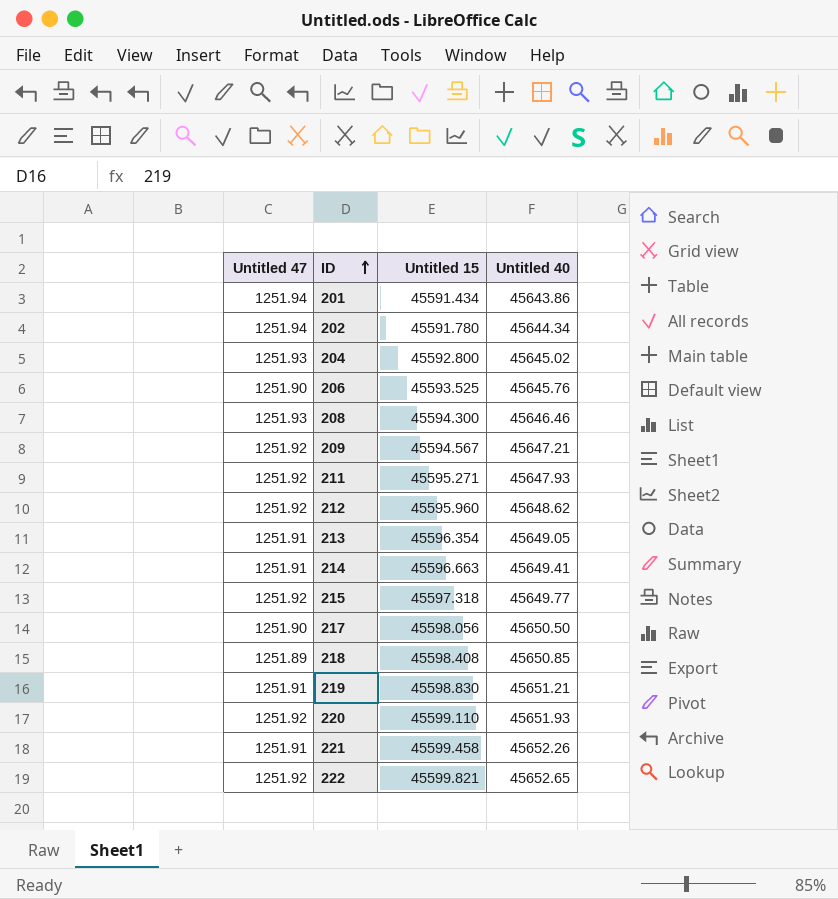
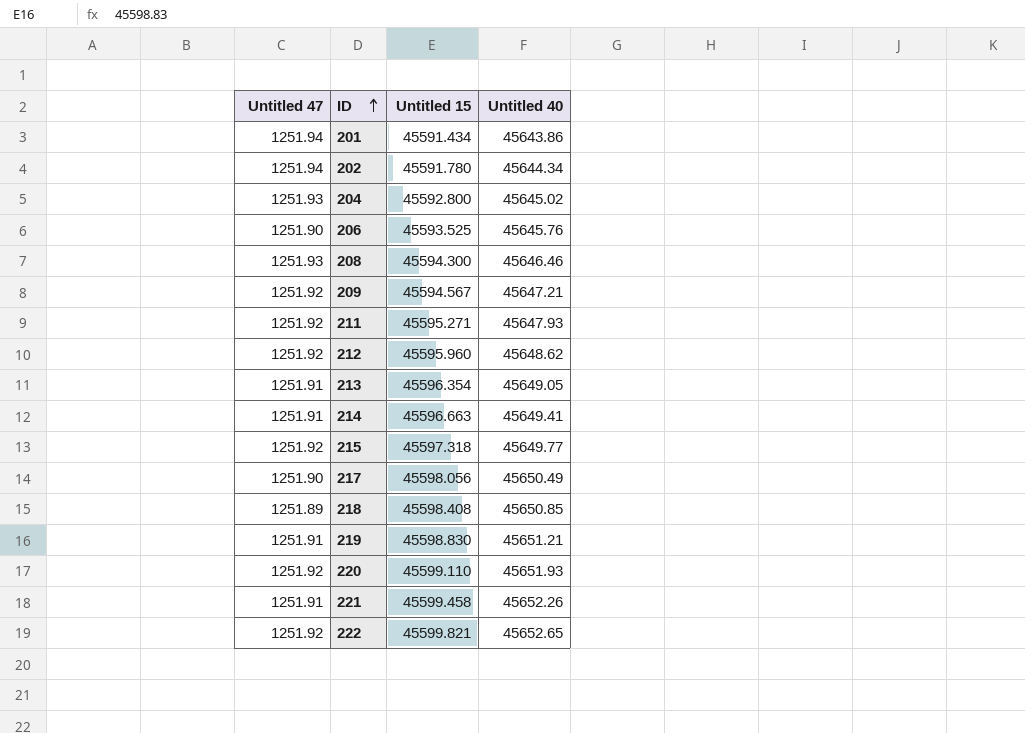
217 | Untitled 40: 45650.50 -> 45650.49

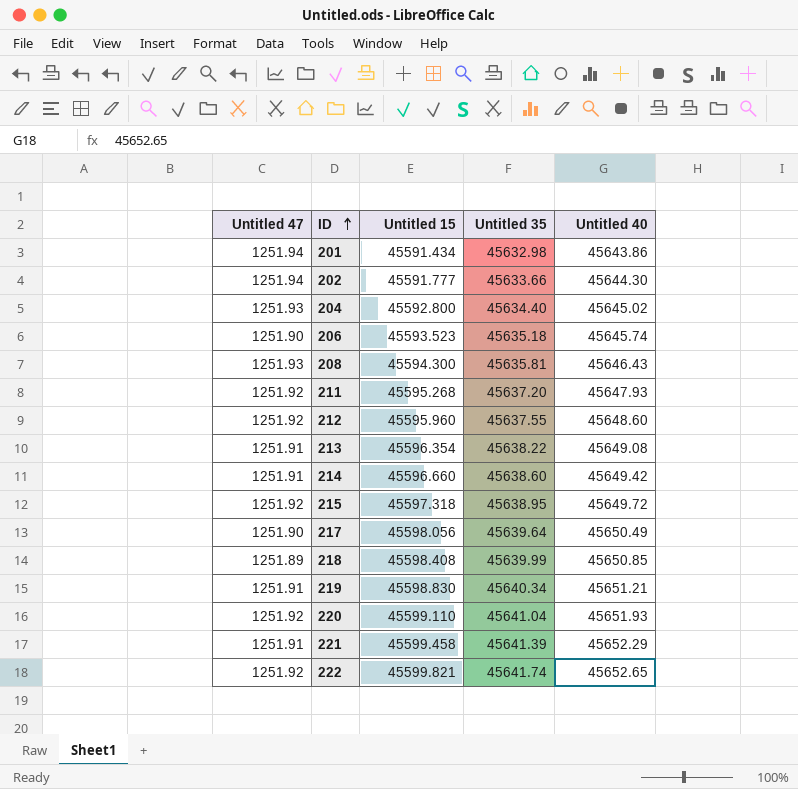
column Untitled 35 | position: none -> 4
row 209: 1251.92 | 45594.567 | 45647.21 -> none
202 | Untitled 15: 45591.780 -> 45591.777
202 | Untitled 40: 45644.34 -> 45644.30
206 | Untitled 15: 45593.525 -> 45593.523
206 | Untitled 40: 45645.76 -> 45645.74
208 | Untitled 40: 45646.46 -> 45646.43
211 | Untitled 15: 45595.271 -> 45595.268
212 | Untitled 40: 45648.62 -> 45648.60
213 | Untitled 40: 45649.05 -> 45649.08
214 | Untitled 15: 45596.663 -> 45596.660
214 | Untitled 40: 45649.41 -> 45649.42
215 | Untitled 40: 45649.77 -> 45649.72
221 | Untitled 40: 45652.26 -> 45652.29

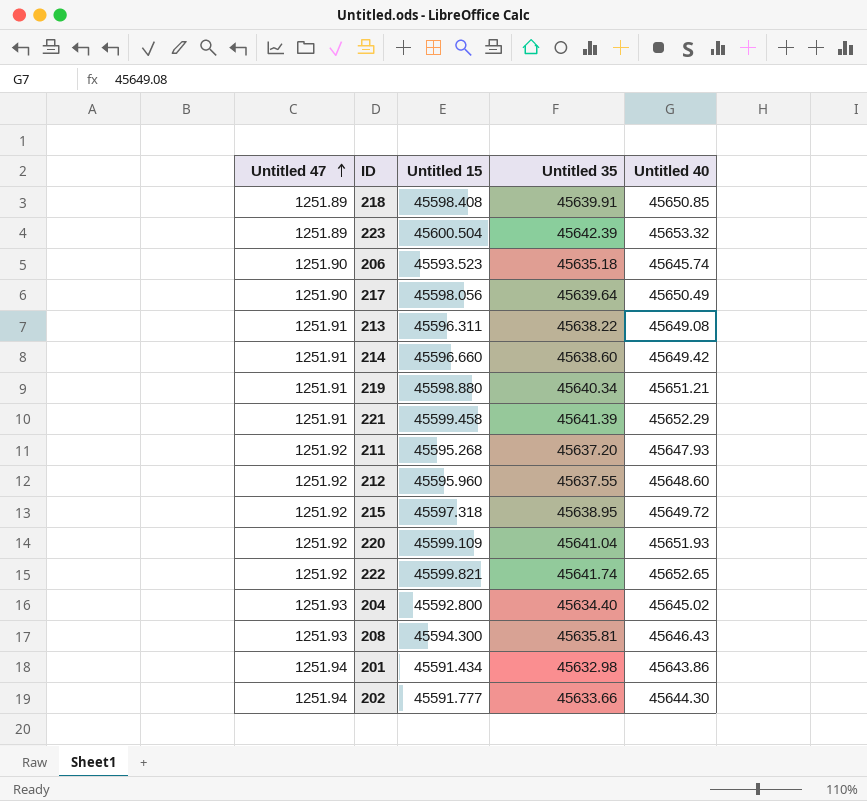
row order: ID ascending -> Untitled 47 ascending
218 | Untitled 35: 45639.99 -> 45639.91
row 223: none -> 1251.89 | 45600.504 | 45642.39 | 45653.32
213 | Untitled 15: 45596.354 -> 45596.311
219 | Untitled 15: 45598.830 -> 45598.880
220 | Untitled 15: 45599.110 -> 45599.109

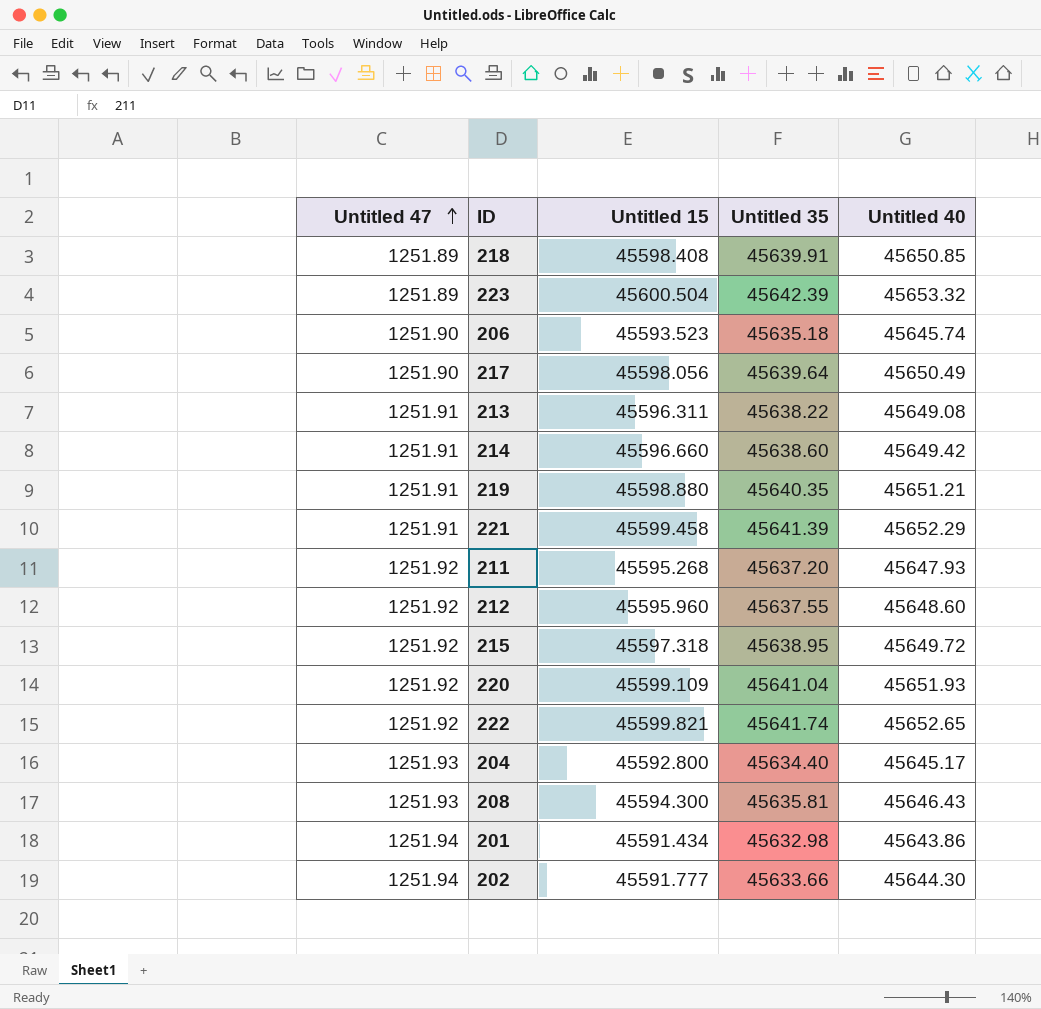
219 | Untitled 35: 45640.34 -> 45640.35
204 | Untitled 40: 45645.02 -> 45645.17

